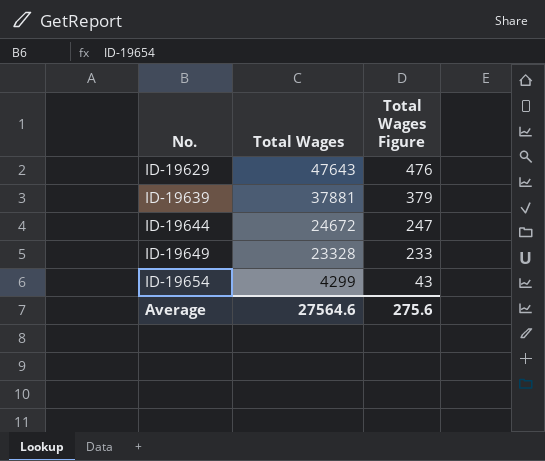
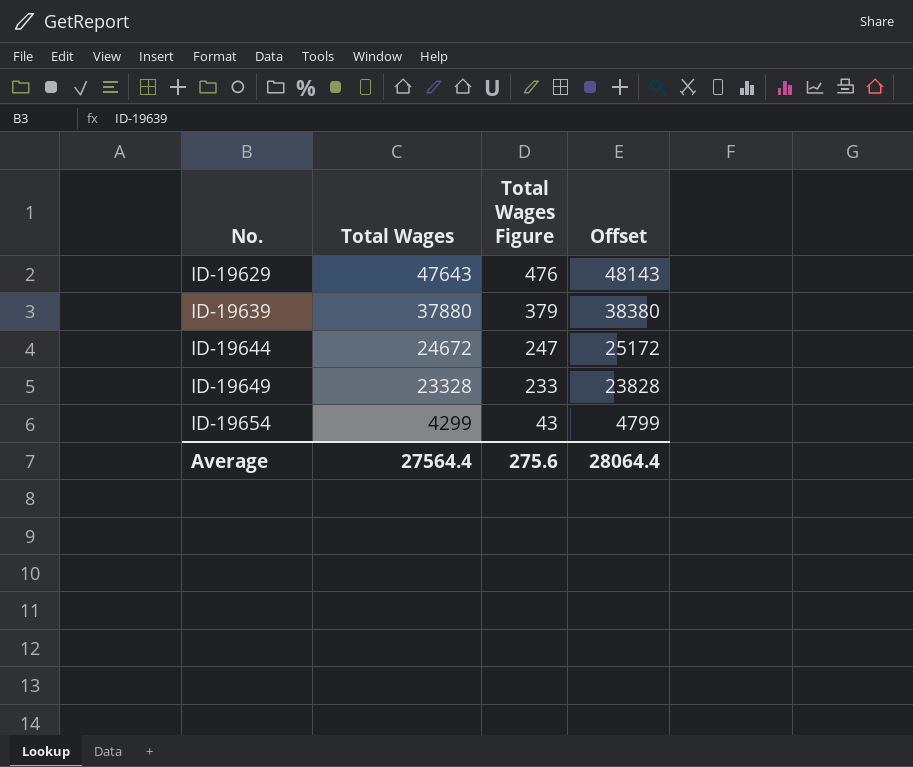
column Offset | formula: none -> [Total Wages] + 500
ID-19639 | Total Wages: 37881 -> 37880
Average | Total Wages: 27564.6 -> 27564.4

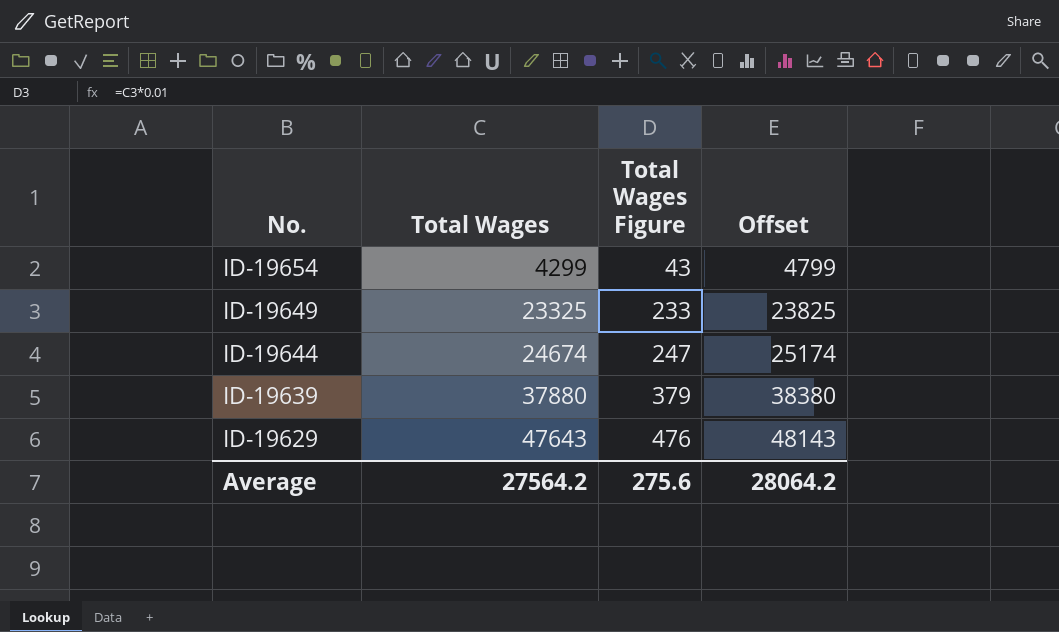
row order: No. ascending -> No. descending
ID-19649 | Total Wages: 23328 -> 23325
ID-19649 | Offset: 23828 -> 23825
ID-19644 | Total Wages: 24672 -> 24674
ID-19644 | Offset: 25172 -> 25174
Average | Total Wages: 27564.4 -> 27564.2
Average | Offset: 28064.4 -> 28064.2

